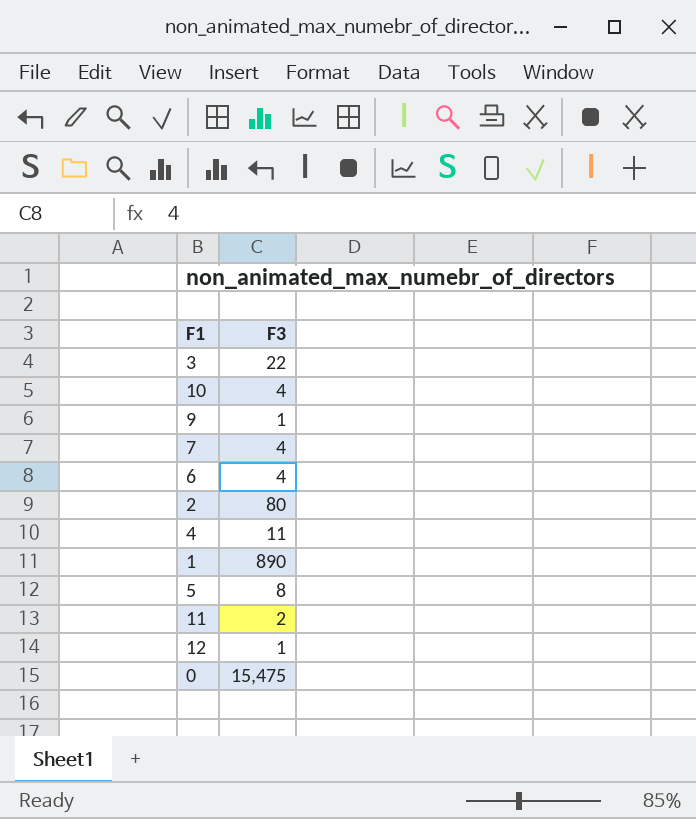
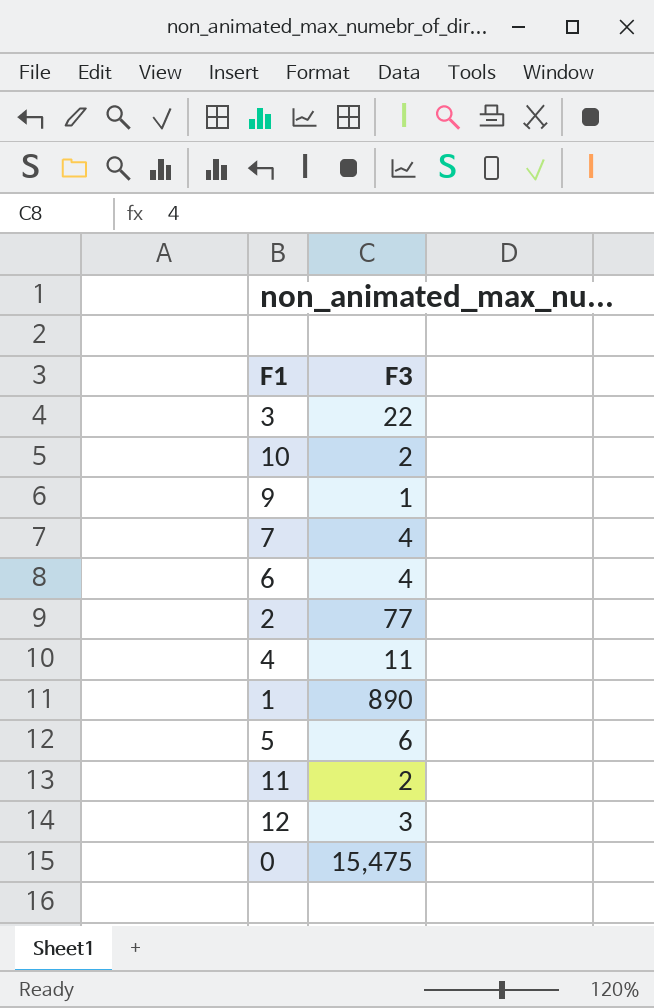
10 | F3: 4 -> 2
2 | F3: 80 -> 77
5 | F3: 8 -> 6
12 | F3: 1 -> 3

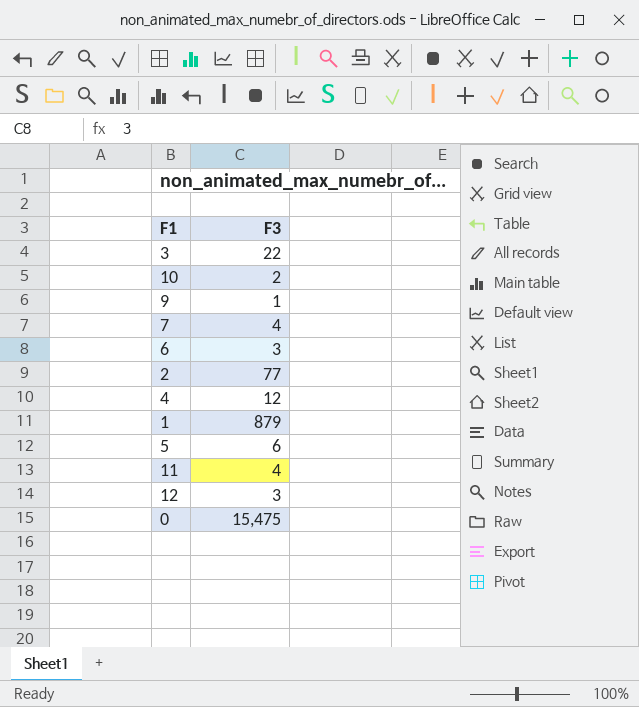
6 | F3: 4 -> 3
4 | F3: 11 -> 12
1 | F3: 890 -> 879
11 | F3: 2 -> 4

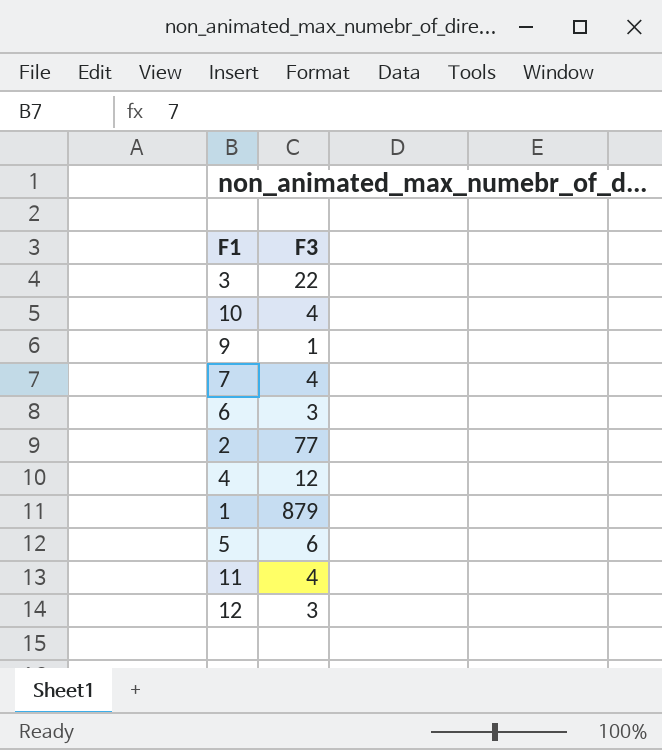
row 0: 15,475 -> none
10 | F3: 2 -> 4

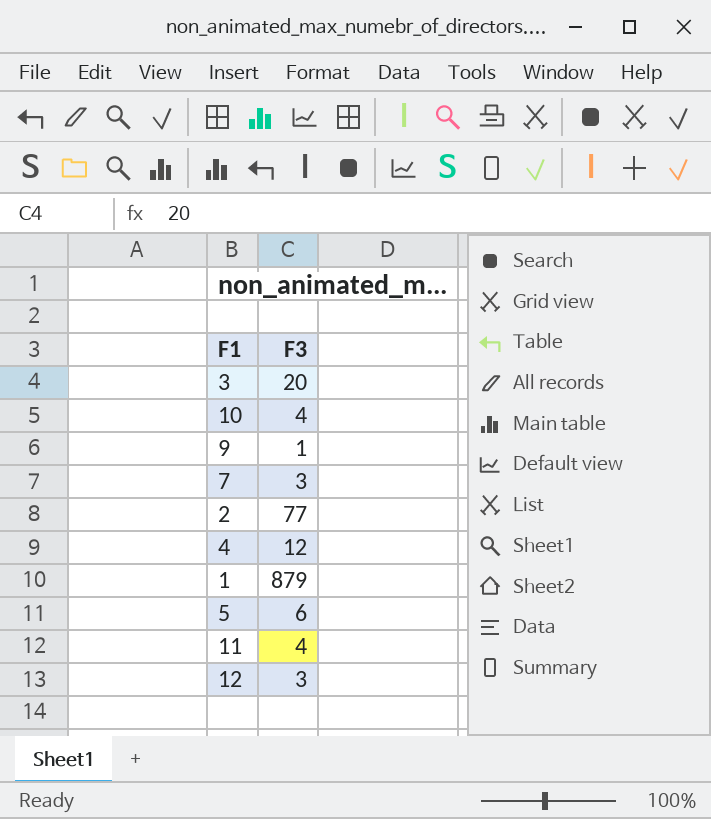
row 6: 3 -> none
3 | F3: 22 -> 20
7 | F3: 4 -> 3

